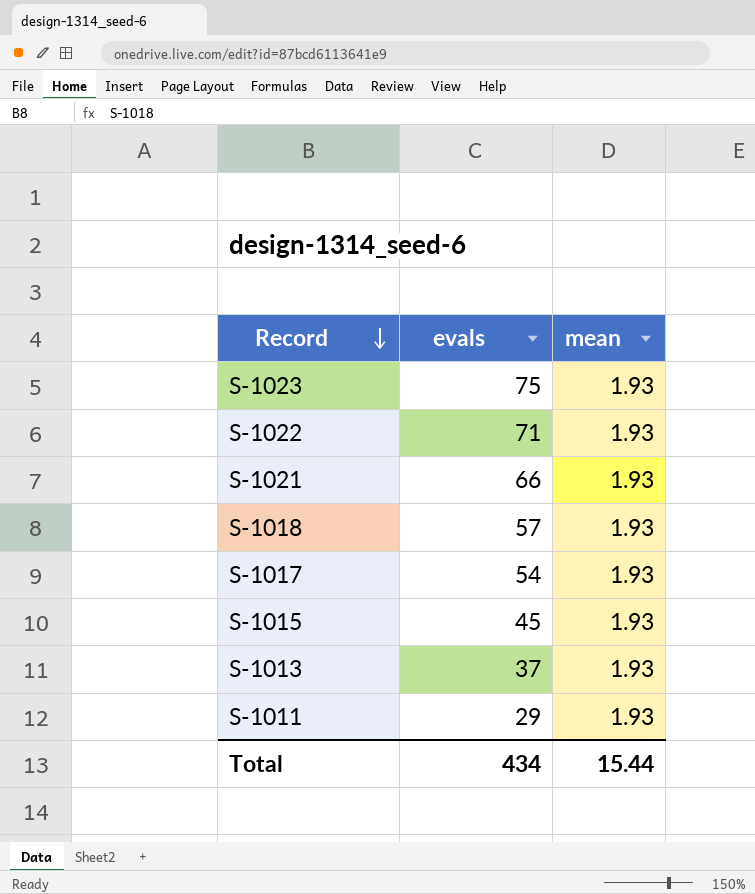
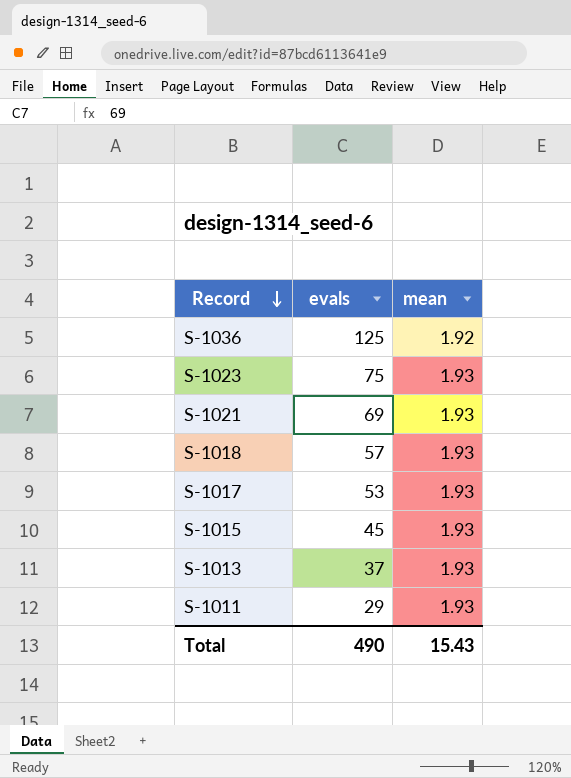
row S-1022: 71 | 1.93 -> none
row S-1036: none -> 125 | 1.92
S-1021 | evals: 66 -> 69
S-1017 | evals: 54 -> 53
Total | evals: 434 -> 490
Total | mean: 15.44 -> 15.43

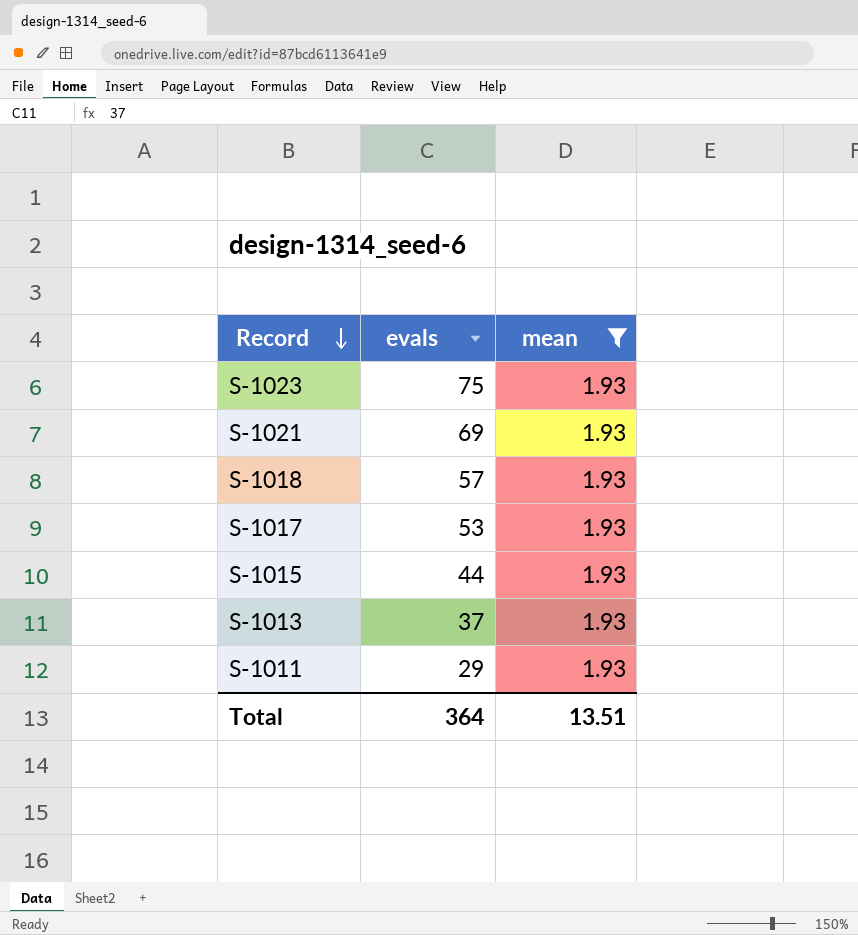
filter: none -> mean = 1.93
S-1015 | evals: 45 -> 44
Total | evals: 490 -> 364
Total | mean: 15.43 -> 13.51

